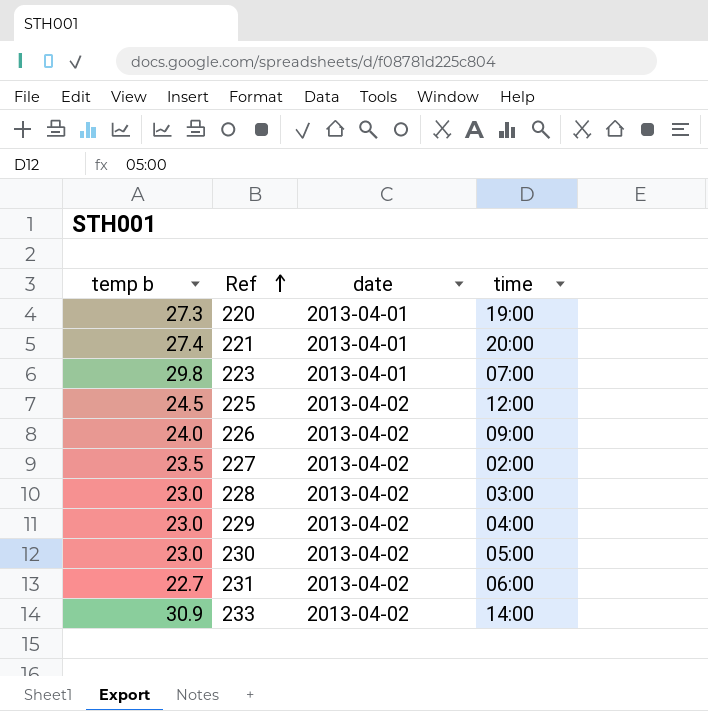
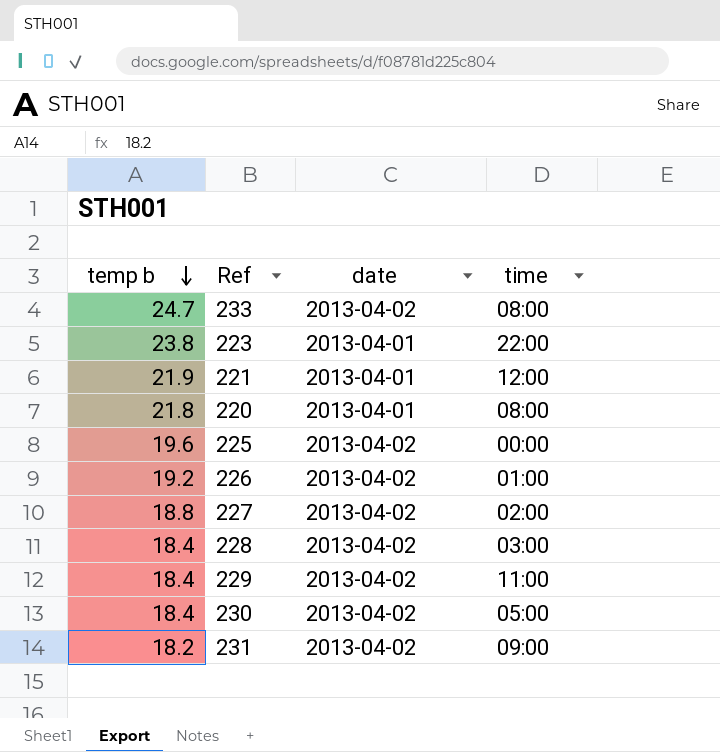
row order: Ref ascending -> temp b descending
233 | temp b: 30.9 -> 24.7
233 | time: 14:00 -> 08:00
223 | temp b: 29.8 -> 23.8
223 | time: 07:00 -> 22:00
221 | temp b: 27.4 -> 21.9
221 | time: 20:00 -> 12:00
220 | temp b: 27.3 -> 21.8
220 | time: 19:00 -> 08:00
225 | temp b: 24.5 -> 19.6
225 | time: 12:00 -> 00:00
226 | temp b: 24.0 -> 19.2
226 | time: 09:00 -> 01:00
227 | temp b: 23.5 -> 18.8
228 | temp b: 23.0 -> 18.4
229 | temp b: 23.0 -> 18.4
229 | time: 04:00 -> 11:00
230 | temp b: 23.0 -> 18.4
231 | temp b: 22.7 -> 18.2
231 | time: 06:00 -> 09:00

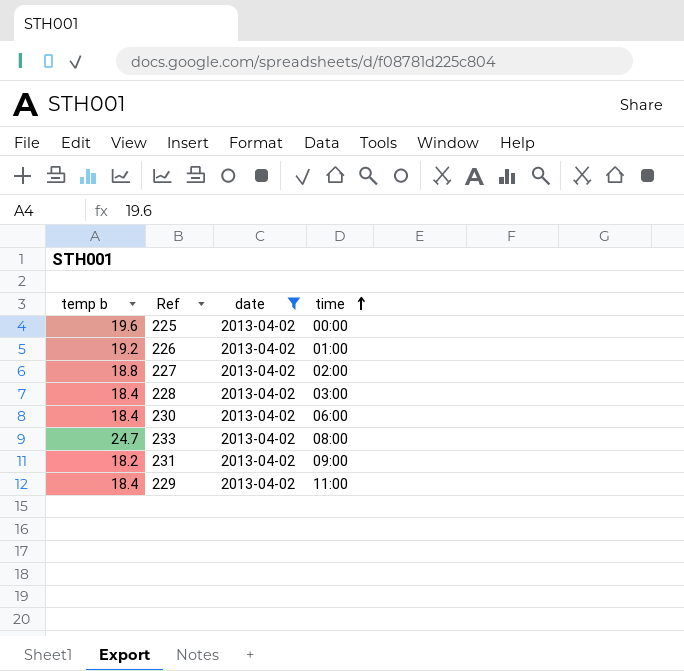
filter: none -> date = 2013-04-02
row order: temp b descending -> time ascending
230 | time: 05:00 -> 06:00

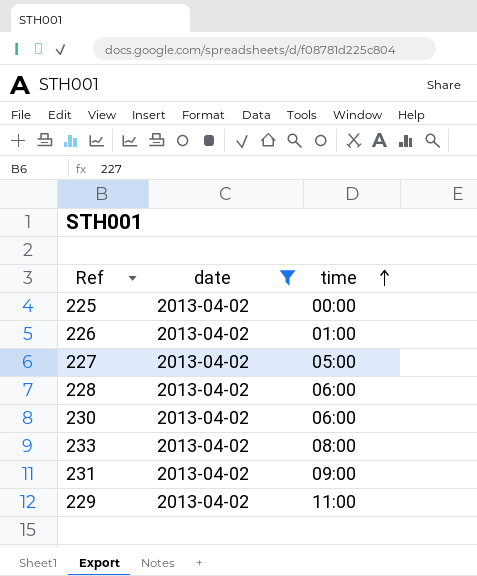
column temp b | position: 1 -> none
227 | time: 02:00 -> 05:00
228 | time: 03:00 -> 06:00

